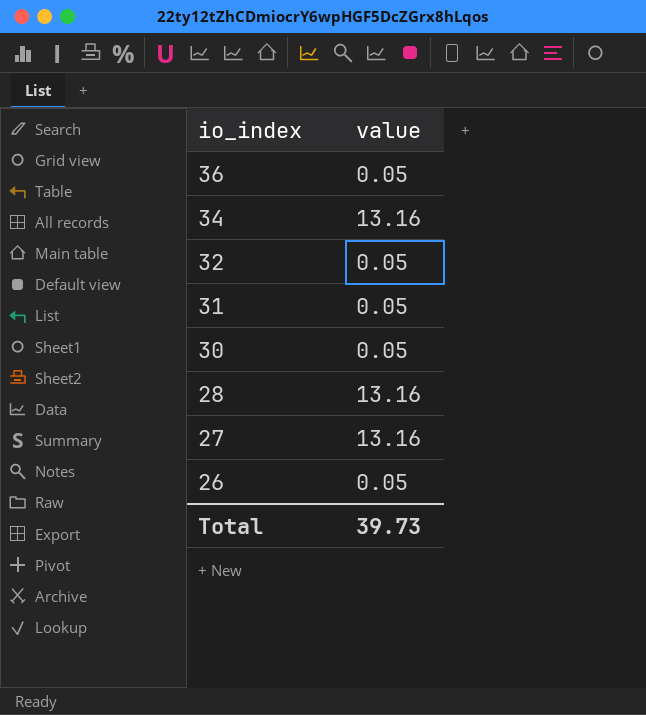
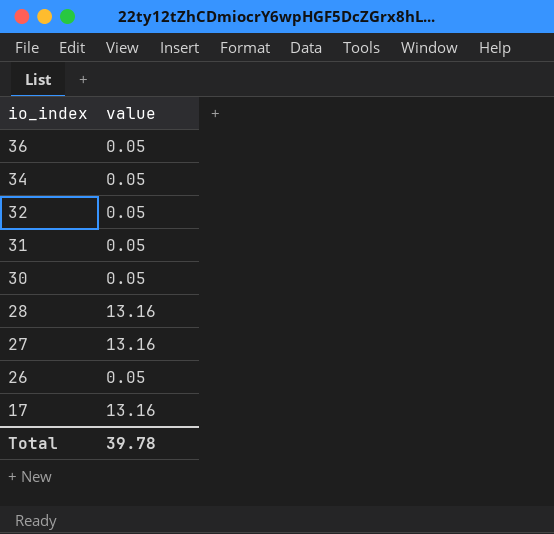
34 | value: 13.16 -> 0.05
row 17: none -> 13.16
Total | value: 39.73 -> 39.78

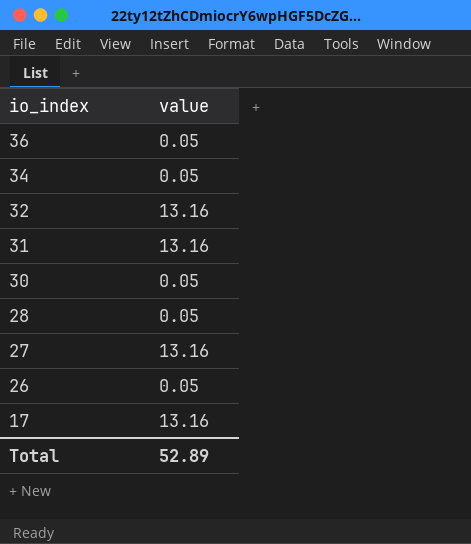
32 | value: 0.05 -> 13.16
31 | value: 0.05 -> 13.16
28 | value: 13.16 -> 0.05
Total | value: 39.78 -> 52.89

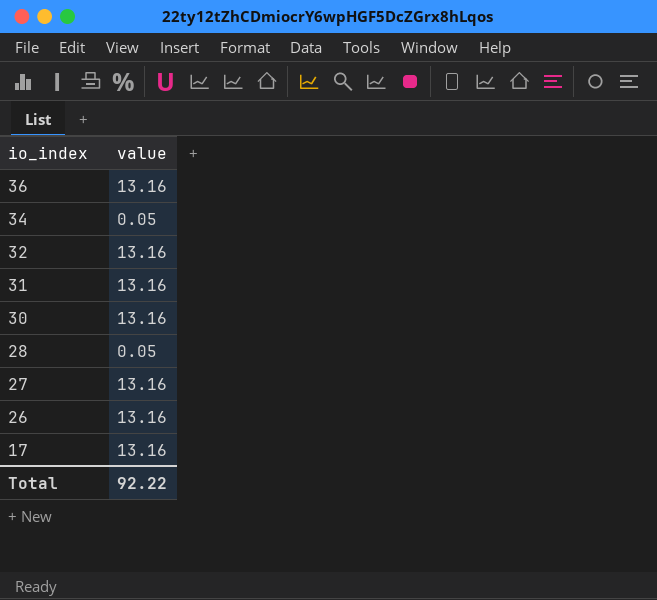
36 | value: 0.05 -> 13.16
30 | value: 0.05 -> 13.16
26 | value: 0.05 -> 13.16
Total | value: 52.89 -> 92.22

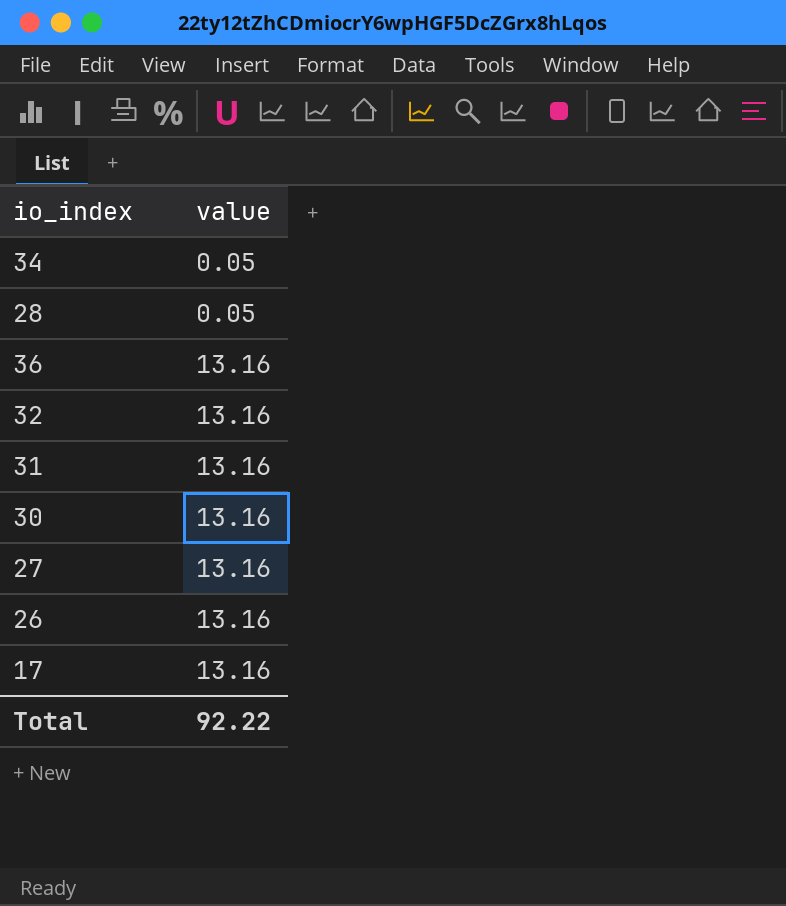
row order: io_index descending -> value ascending

